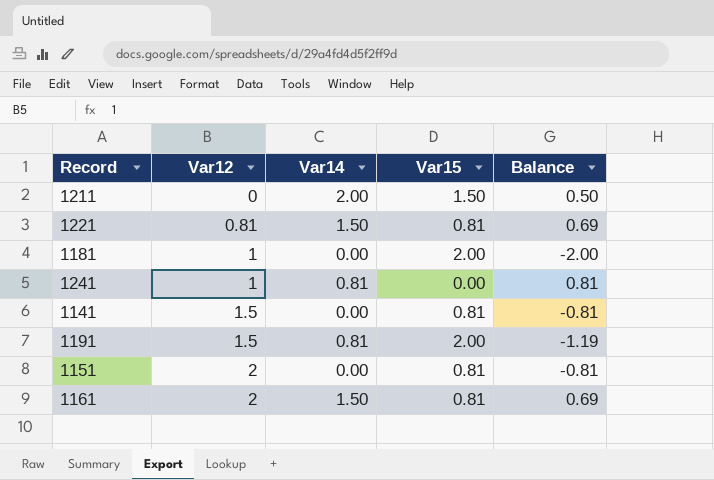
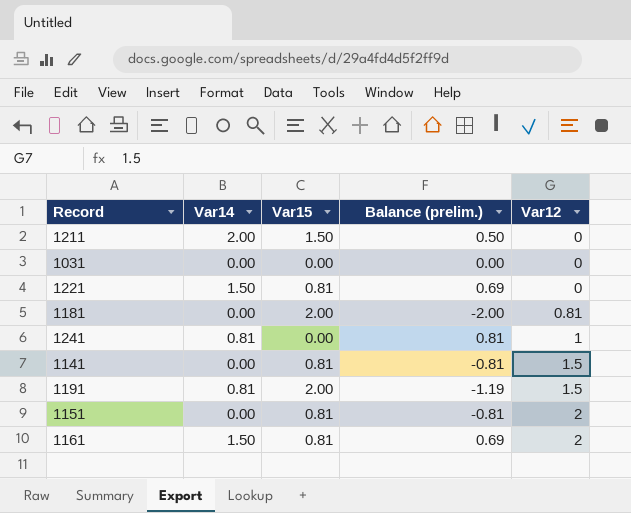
column name: Balance -> Balance (prelim.)
column Var12 | position: 2 -> 5
row 1031: none -> 0.00 | 0.00 | 0.00 | 0
1221 | Var12: 0.81 -> 0
1181 | Var12: 1 -> 0.81

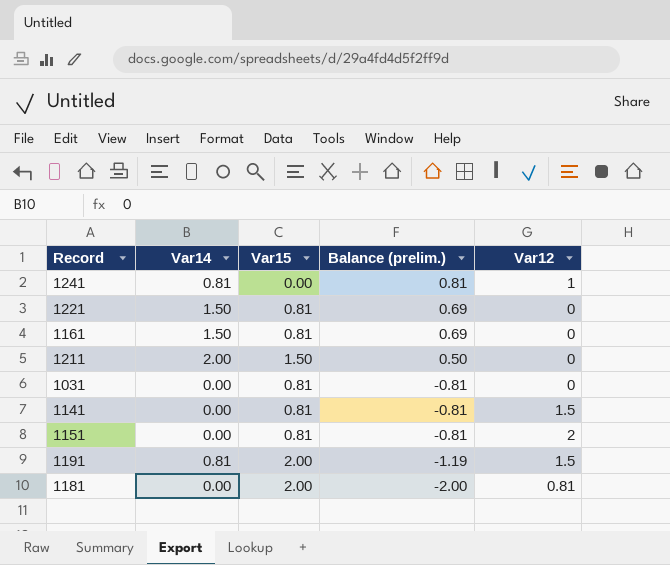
row order: Var12 ascending -> Balance (prelim.) descending
1161 | Var12: 2 -> 0
1031 | Var15: 0.00 -> 0.81
1031 | Balance (prelim.): 0.00 -> -0.81

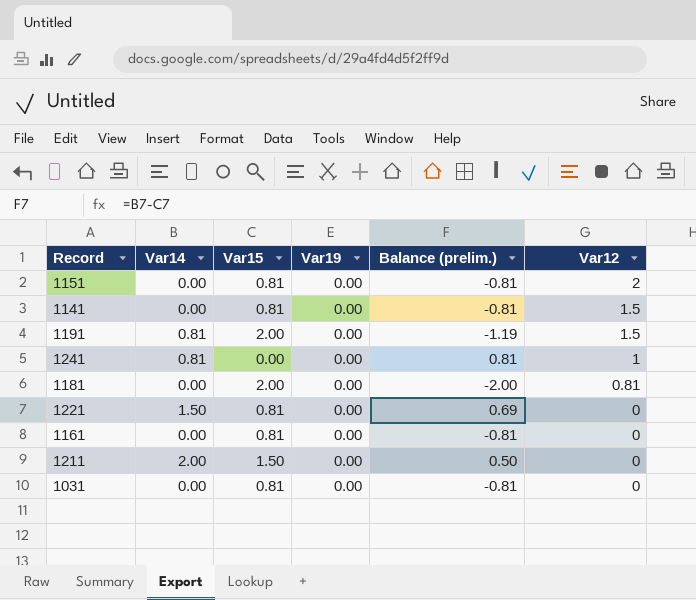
row order: Balance (prelim.) descending -> Var12 descending
column Var19 | position: none -> 4
1161 | Var14: 1.50 -> 0.00
1161 | Balance (prelim.): 0.69 -> -0.81

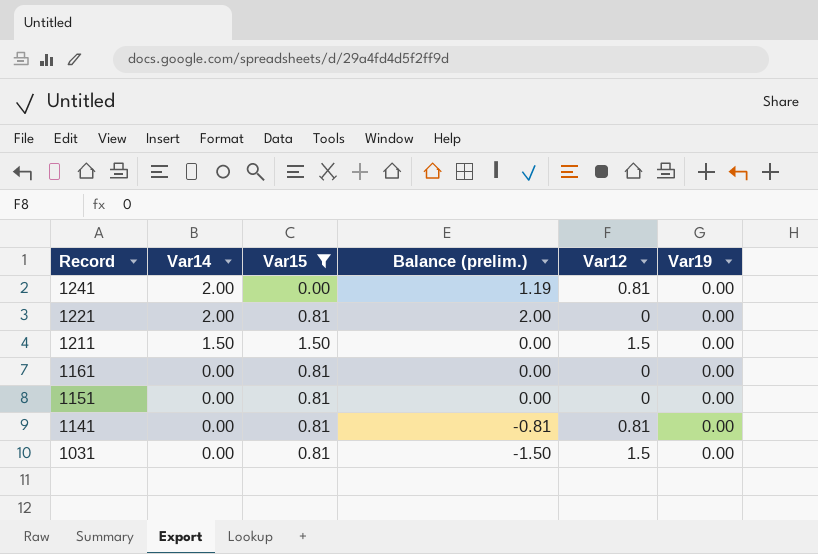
filter: none -> Var15 != 2.00
row order: Var12 descending -> Record descending
column Balance (prelim.) | formula: [Var14] - [Var15] -> [Var14] - [Var12]
column Var19 | position: 4 -> 6
1241 | Var14: 0.81 -> 2.00
1241 | Var12: 1 -> 0.81
1221 | Var14: 1.50 -> 2.00
1211 | Var14: 2.00 -> 1.50
1211 | Var12: 0 -> 1.5
1151 | Var12: 2 -> 0
1141 | Var12: 1.5 -> 0.81
1031 | Var12: 0 -> 1.5

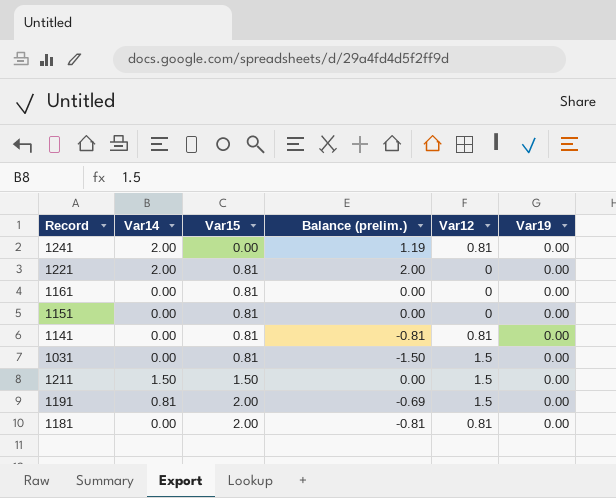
filter: Var15 != 2.00 -> none
row order: Record descending -> Var15 ascending

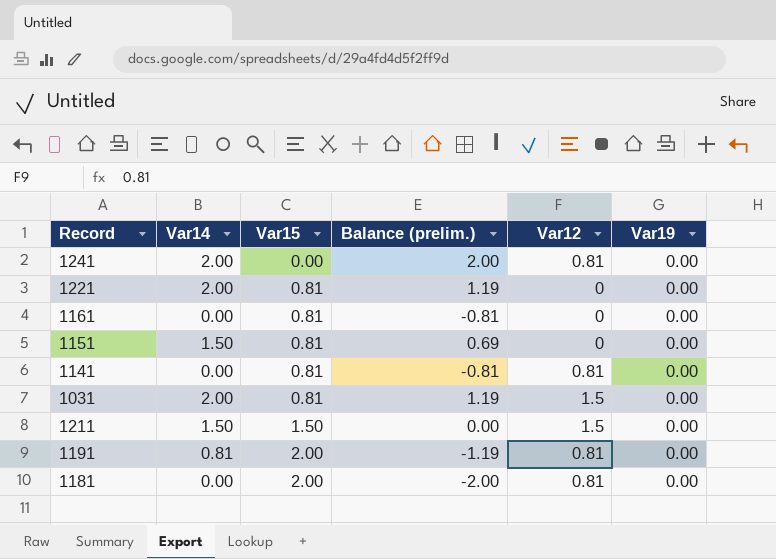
column Balance (prelim.) | formula: [Var14] - [Var12] -> [Var14] - [Var15]
1151 | Var14: 0.00 -> 1.50
1031 | Var14: 0.00 -> 2.00
1191 | Var12: 1.5 -> 0.81

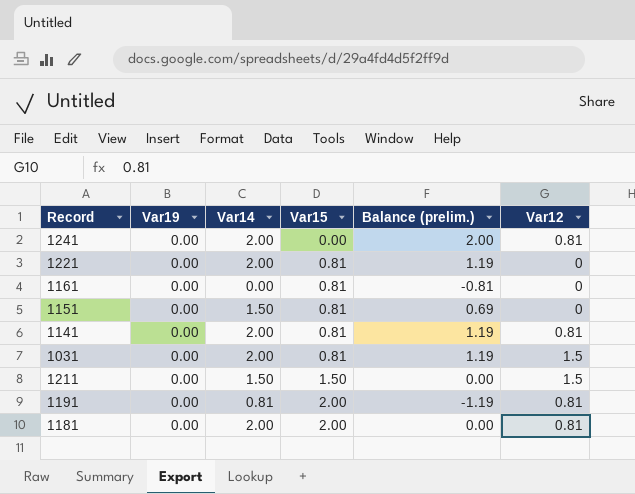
column Var19 | position: 6 -> 2
1141 | Var14: 0.00 -> 2.00
1141 | Balance (prelim.): -0.81 -> 1.19
1181 | Var14: 0.00 -> 2.00
1181 | Balance (prelim.): -2.00 -> 0.00

